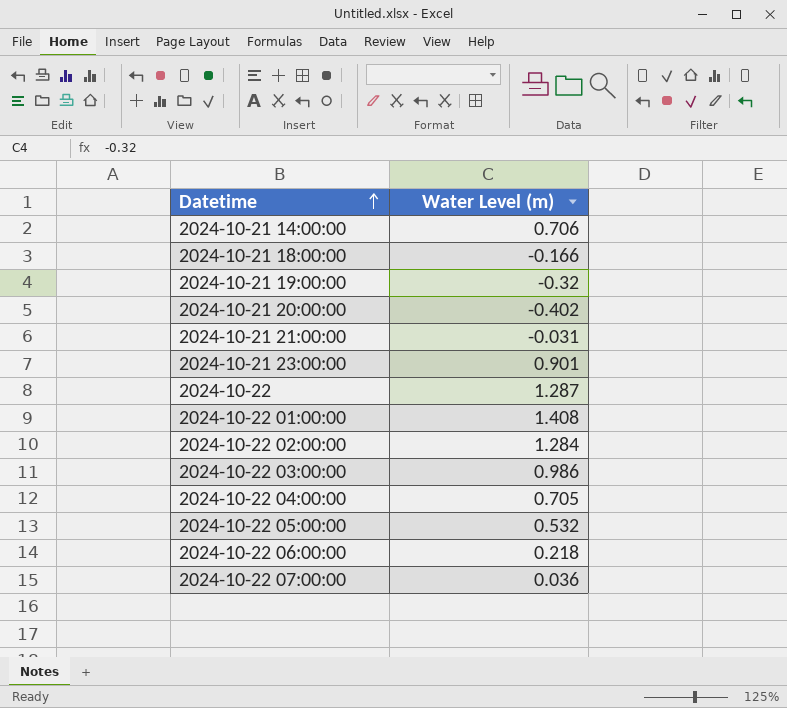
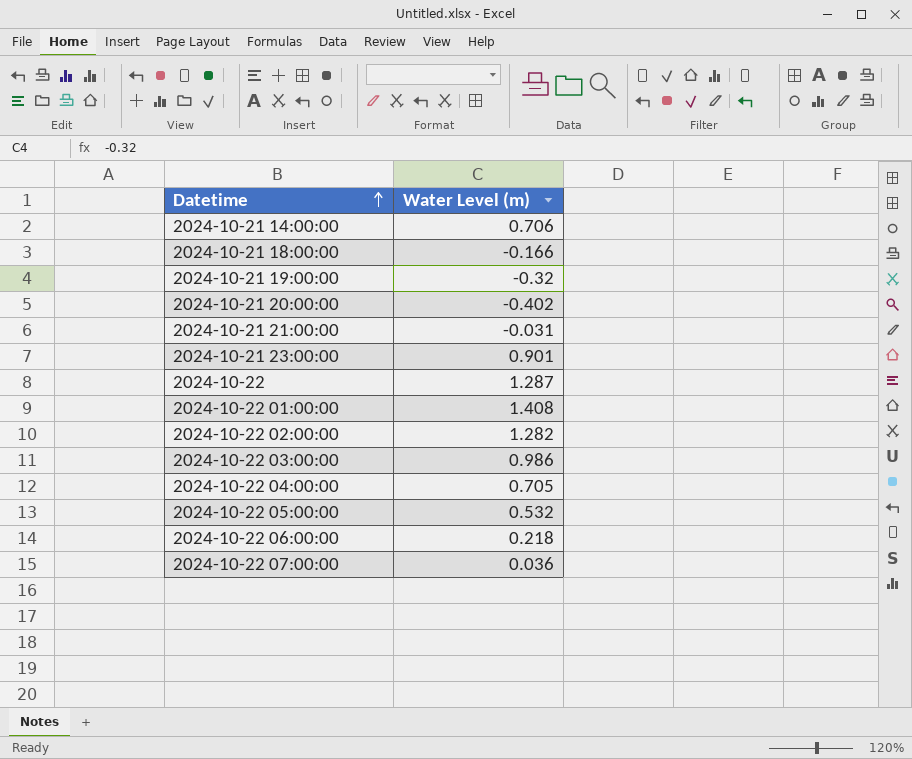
2024-10-22 02:00:00 | Water Level (m): 1.284 -> 1.282

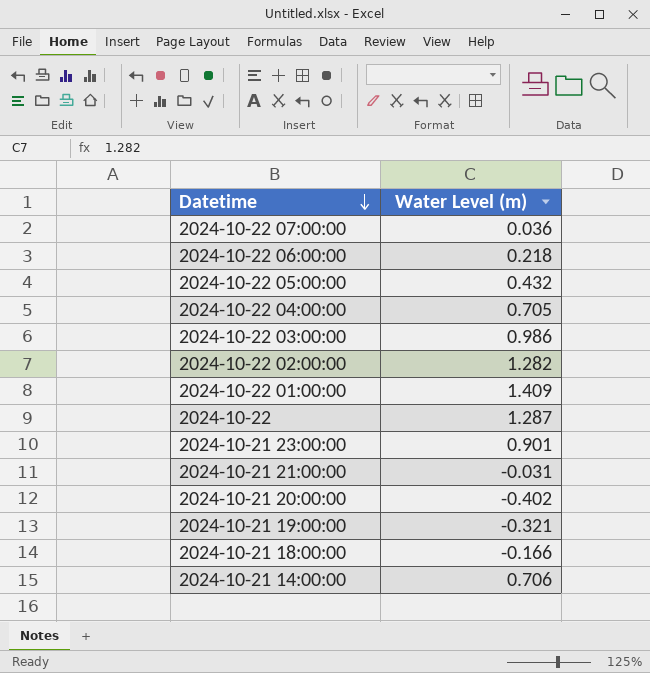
row order: Datetime ascending -> Datetime descending
2024-10-22 05:00:00 | Water Level (m): 0.532 -> 0.432
2024-10-22 01:00:00 | Water Level (m): 1.408 -> 1.409
2024-10-21 19:00:00 | Water Level (m): -0.32 -> -0.321

